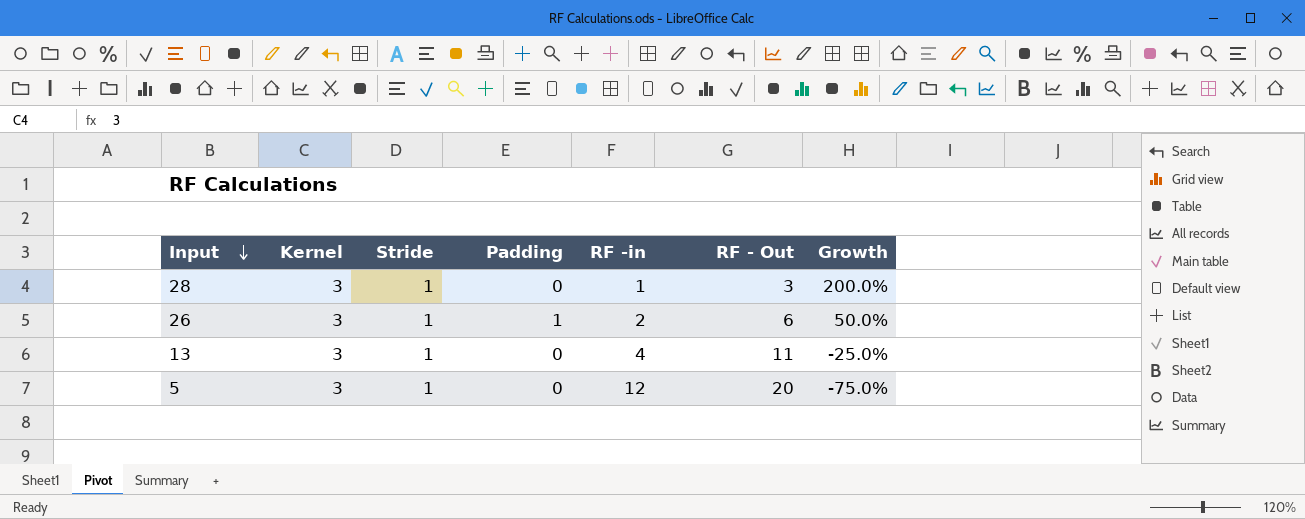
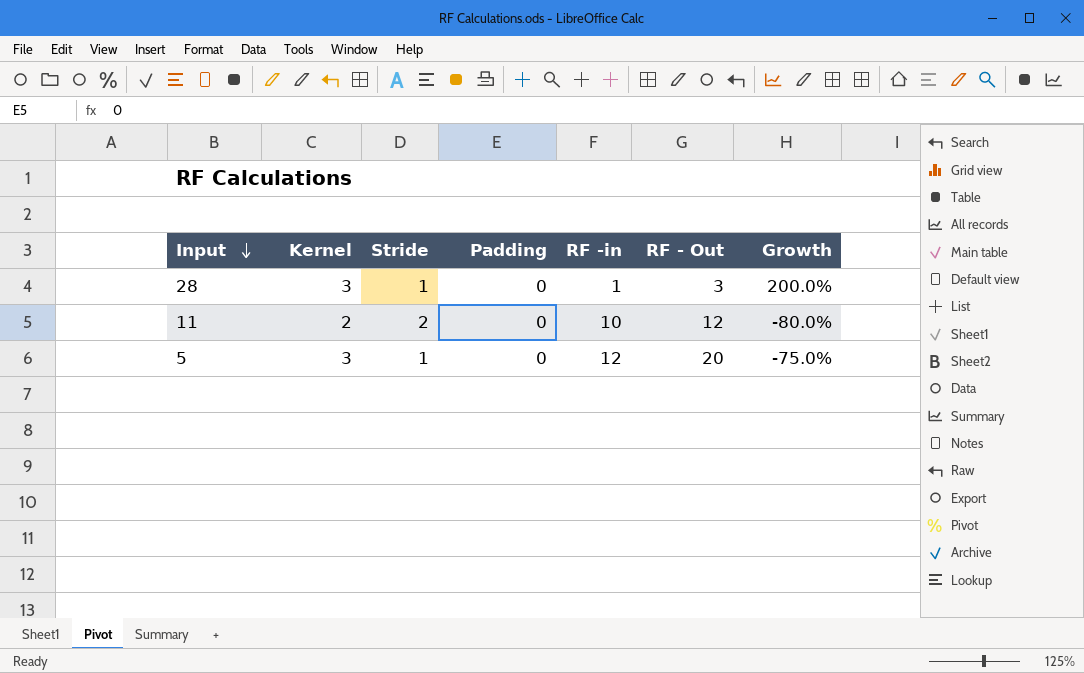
row 26: 3 | 1 | 1 | 2 | 6 | 50.0% -> none
row 13: 3 | 1 | 0 | 4 | 11 | -25.0% -> none
row 11: none -> 2 | 2 | 0 | 10 | 12 | -80.0%

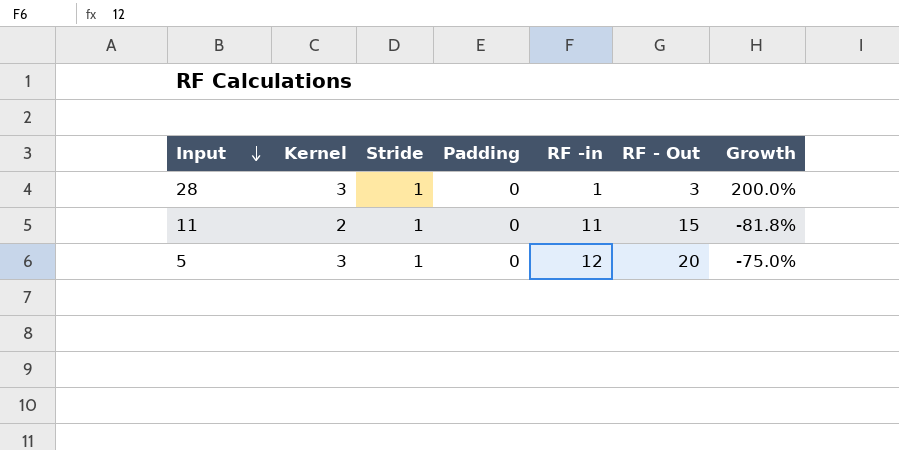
11 | Stride: 2 -> 1
11 | RF -in: 10 -> 11
11 | RF - Out: 12 -> 15
11 | Growth: -80.0% -> -81.8%

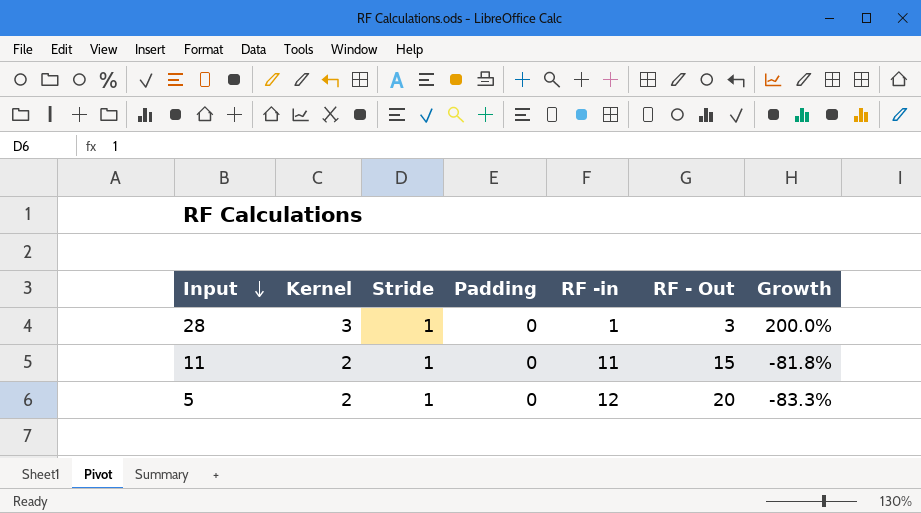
5 | Kernel: 3 -> 2
5 | Growth: -75.0% -> -83.3%

